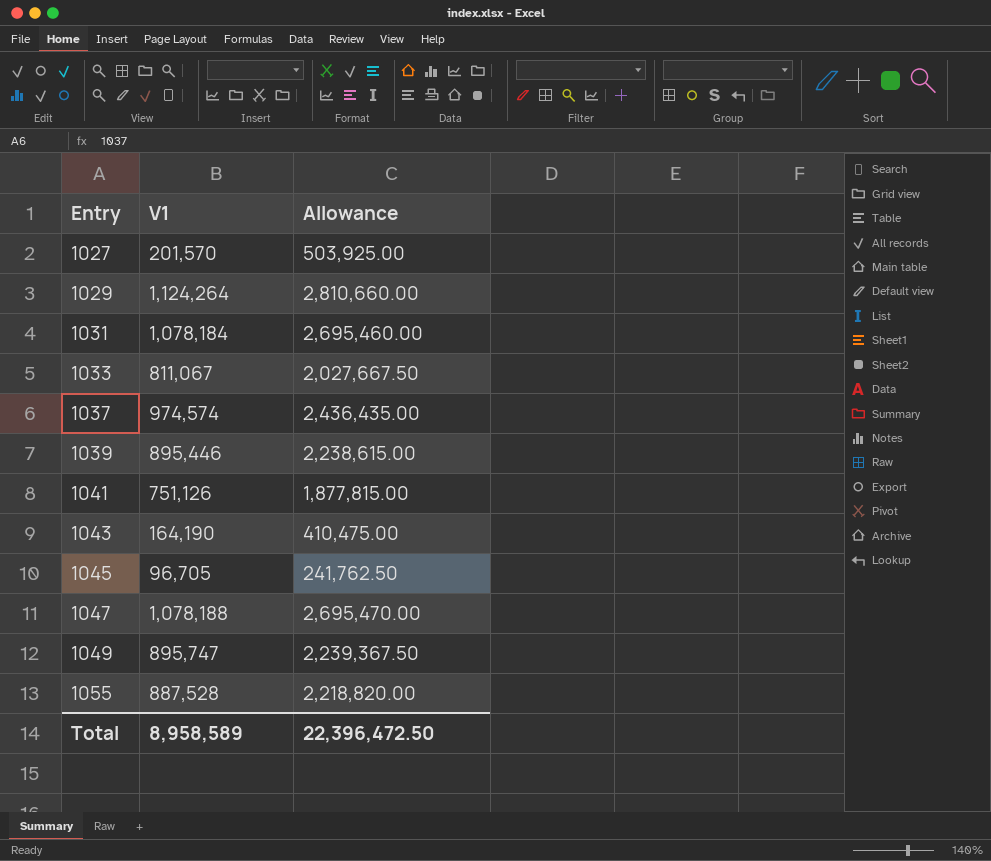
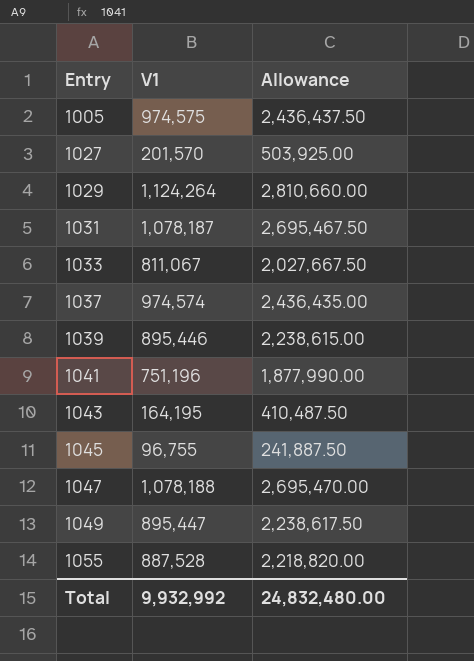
row 1005: none -> 974,575 | 2,436,437.50
1031 | V1: 1,078,184 -> 1,078,187
1031 | Allowance: 2,695,460.00 -> 2,695,467.50
1041 | V1: 751,126 -> 751,196
1041 | Allowance: 1,877,815.00 -> 1,877,990.00
1043 | V1: 164,190 -> 164,195
1043 | Allowance: 410,475.00 -> 410,487.50
1045 | V1: 96,705 -> 96,755
1045 | Allowance: 241,762.50 -> 241,887.50
1049 | V1: 895,747 -> 895,447
1049 | Allowance: 2,239,367.50 -> 2,238,617.50
Total | V1: 8,958,589 -> 9,932,992
Total | Allowance: 22,396,472.50 -> 24,832,480.00

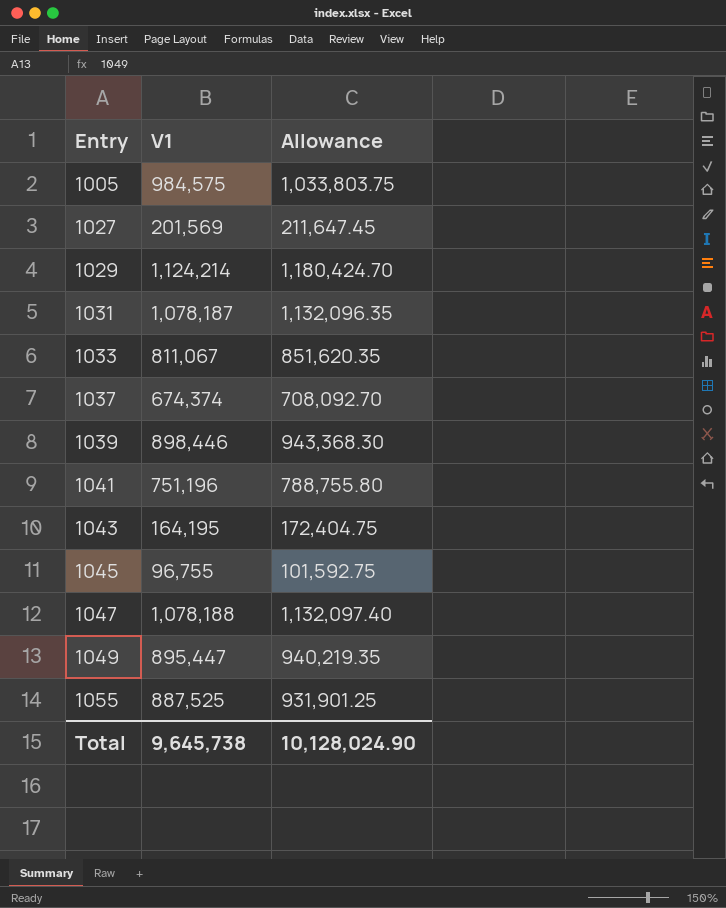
column Allowance | formula: [V1] * 2.5 -> [V1] * 1.05
1005 | V1: 974,575 -> 984,575
1027 | V1: 201,570 -> 201,569
1029 | V1: 1,124,264 -> 1,124,214
1037 | V1: 974,574 -> 674,374
1039 | V1: 895,446 -> 898,446
1055 | V1: 887,528 -> 887,525
Total | V1: 9,932,992 -> 9,645,738
Total | Allowance: 24,832,480.00 -> 10,128,024.90

